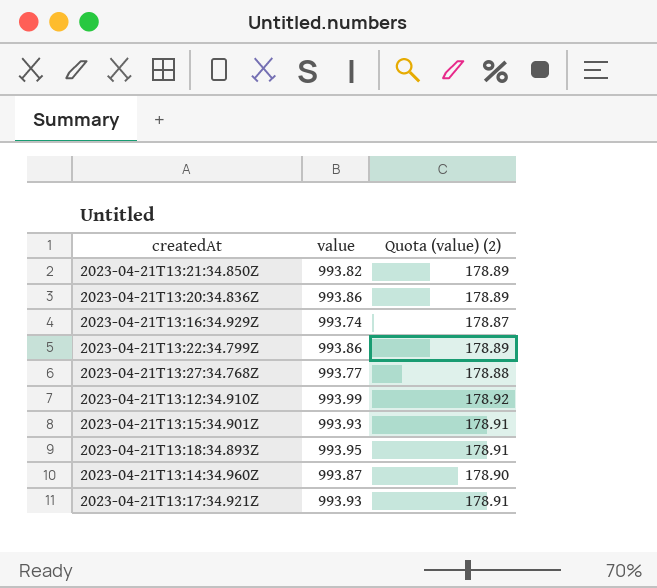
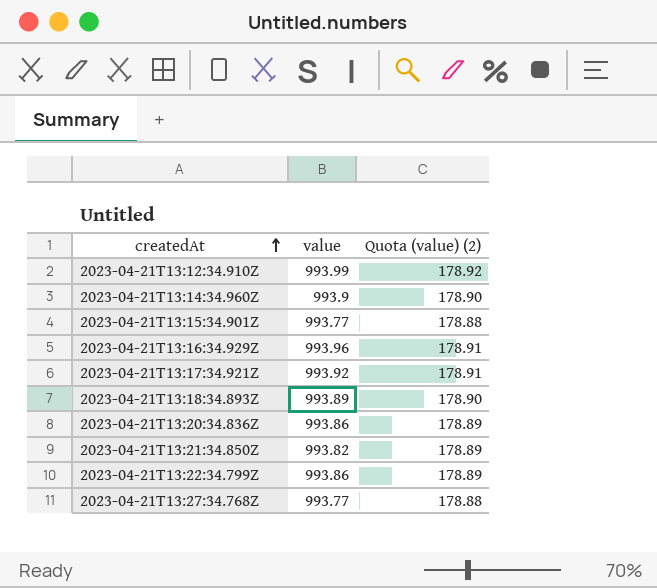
row order: none -> createdAt ascending
2023-04-21T13:14:34.960Z | value: 993.87 -> 993.9
2023-04-21T13:15:34.901Z | value: 993.93 -> 993.77
2023-04-21T13:15:34.901Z | Quota (value) (2): 178.91 -> 178.88
2023-04-21T13:16:34.929Z | value: 993.74 -> 993.96
2023-04-21T13:16:34.929Z | Quota (value) (2): 178.87 -> 178.91
2023-04-21T13:17:34.921Z | value: 993.93 -> 993.92
2023-04-21T13:18:34.893Z | value: 993.95 -> 993.89
2023-04-21T13:18:34.893Z | Quota (value) (2): 178.91 -> 178.90

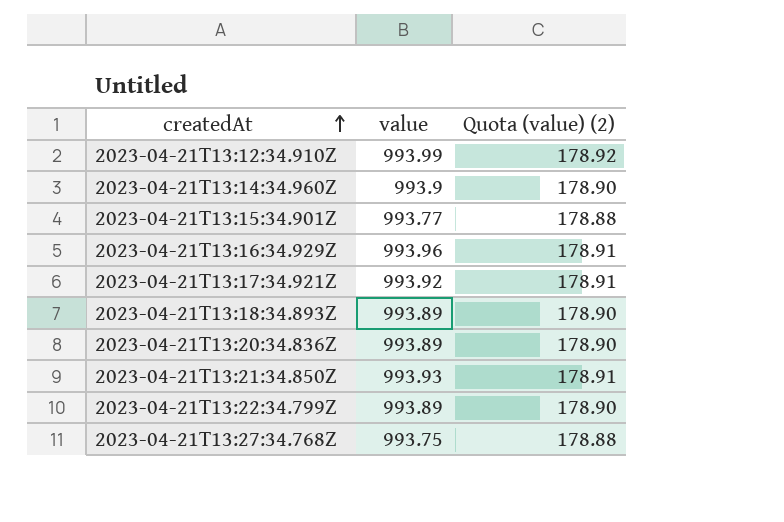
2023-04-21T13:20:34.836Z | value: 993.86 -> 993.89
2023-04-21T13:20:34.836Z | Quota (value) (2): 178.89 -> 178.90
2023-04-21T13:21:34.850Z | value: 993.82 -> 993.93
2023-04-21T13:21:34.850Z | Quota (value) (2): 178.89 -> 178.91
2023-04-21T13:22:34.799Z | value: 993.86 -> 993.89
2023-04-21T13:22:34.799Z | Quota (value) (2): 178.89 -> 178.90
2023-04-21T13:27:34.768Z | value: 993.77 -> 993.75

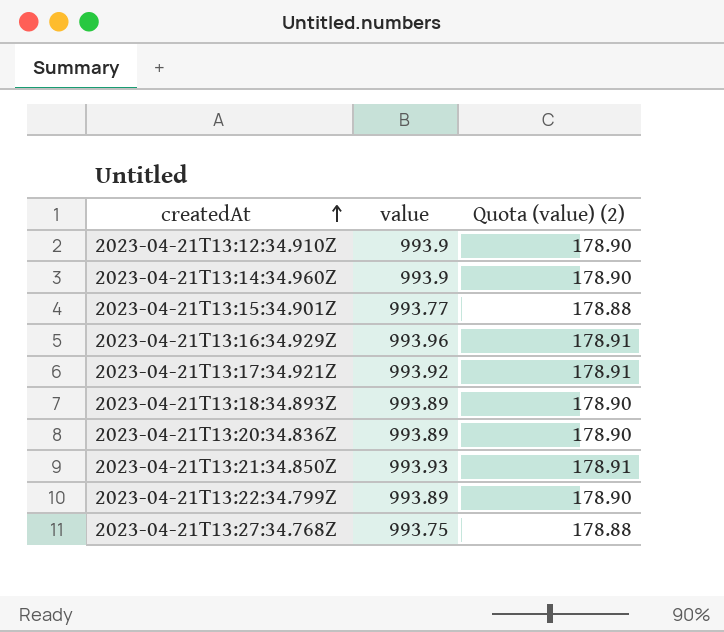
2023-04-21T13:12:34.910Z | value: 993.99 -> 993.9
2023-04-21T13:12:34.910Z | Quota (value) (2): 178.92 -> 178.90

